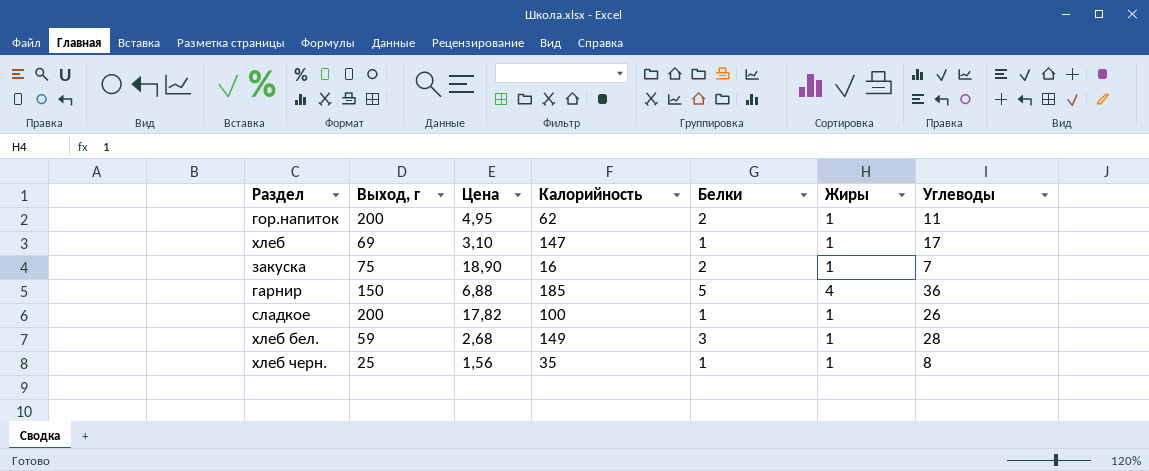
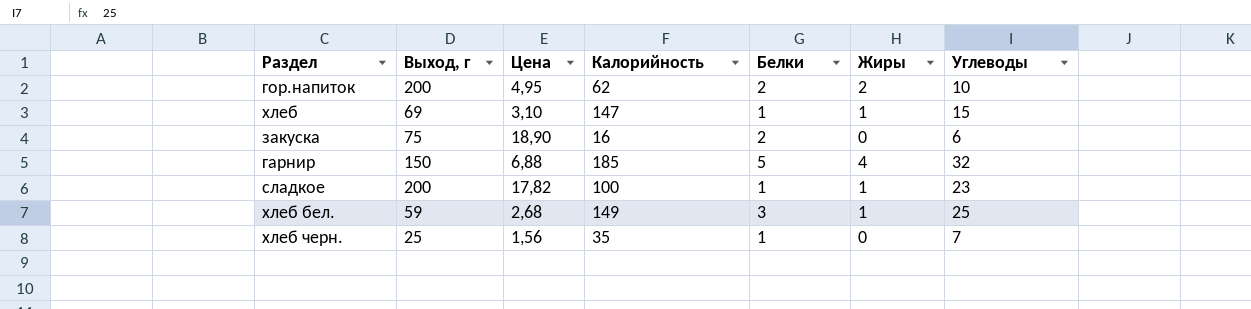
гор.напиток | Жиры: 1 -> 2
гор.напиток | Углеводы: 11 -> 10
хлеб | Углеводы: 17 -> 15
закуска | Жиры: 1 -> 0
закуска | Углеводы: 7 -> 6
гарнир | Углеводы: 36 -> 32
сладкое | Углеводы: 26 -> 23
хлеб бел. | Углеводы: 28 -> 25
хлеб черн. | Жиры: 1 -> 0
хлеб черн. | Углеводы: 8 -> 7

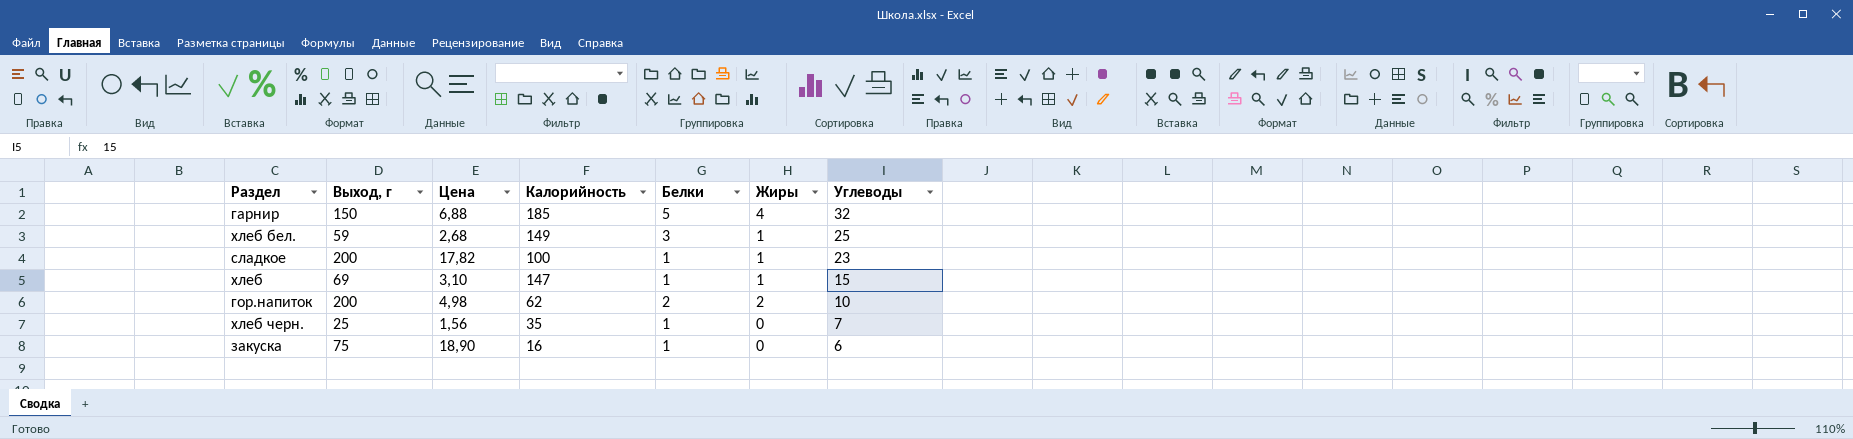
row order: none -> Углеводы descending
гор.напиток | Цена: 4,95 -> 4,98
закуска | Белки: 2 -> 1

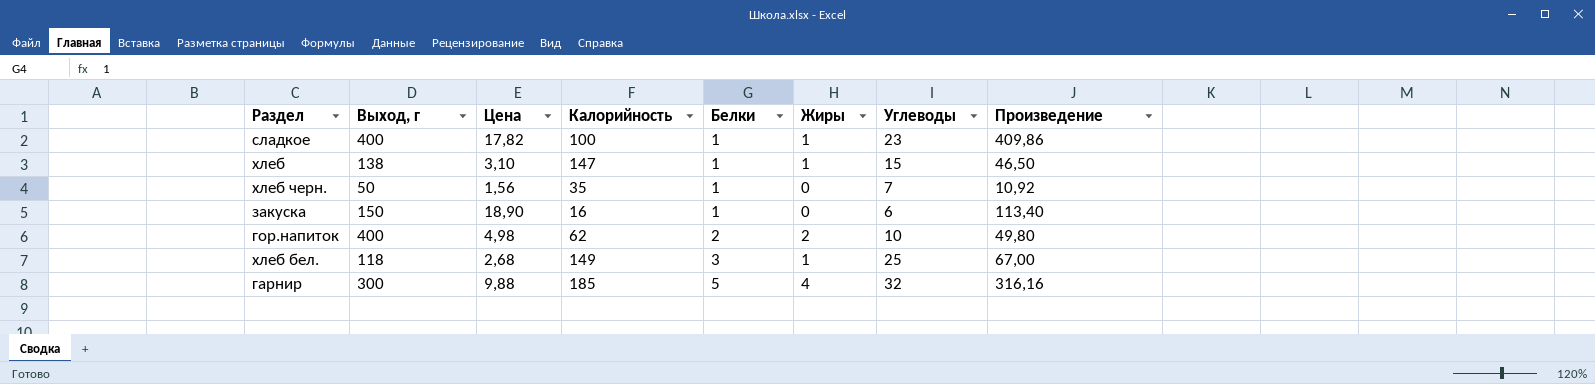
row order: Углеводы descending -> Белки ascending
column Произведение | formula: none -> [Цена] * [Углеводы]
сладкое | Выход, г: 200 -> 400
хлеб | Выход, г: 69 -> 138
хлеб черн. | Выход, г: 25 -> 50
закуска | Выход, г: 75 -> 150
гор.напиток | Выход, г: 200 -> 400
хлеб бел. | Выход, г: 59 -> 118
гарнир | Выход, г: 150 -> 300
гарнир | Цена: 6,88 -> 9,88

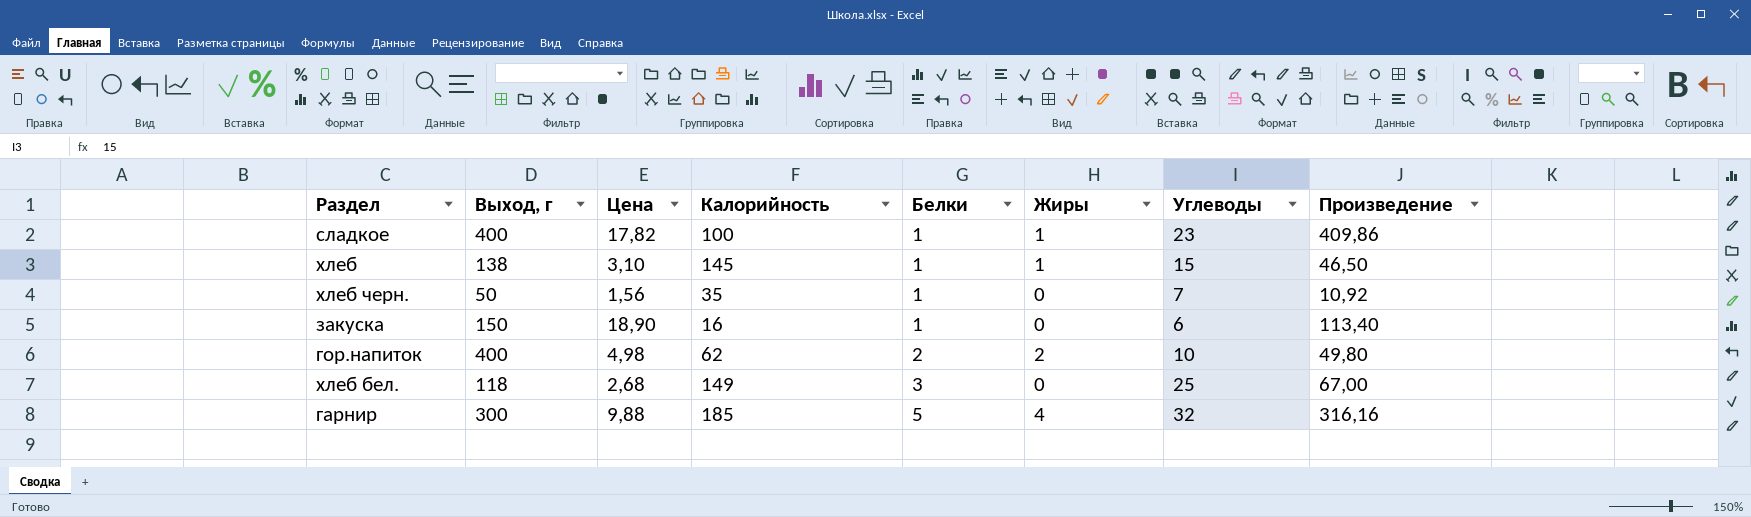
хлеб | Калорийность: 147 -> 145
хлеб бел. | Жиры: 1 -> 0

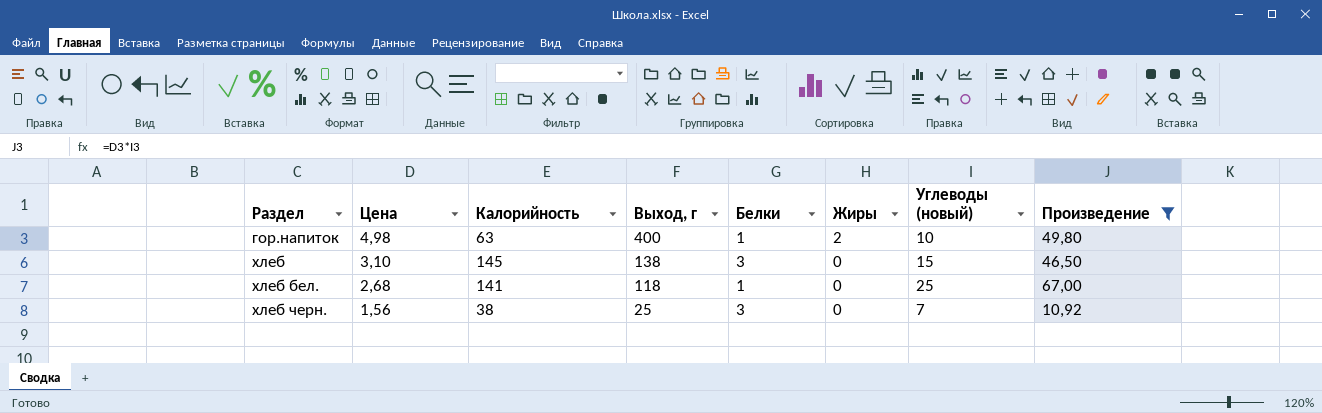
filter: none -> Произведение <= 67,00
row order: Белки ascending -> Раздел ascending
column Выход, г | position: 2 -> 4
column name: Углеводы -> Углеводы (новый)
гор.напиток | Калорийность: 62 -> 63
гор.напиток | Белки: 2 -> 1
хлеб | Белки: 1 -> 3
хлеб | Жиры: 1 -> 0
хлеб бел. | Калорийность: 149 -> 141
хлеб бел. | Белки: 3 -> 1
хлеб черн. | Калорийность: 35 -> 38
хлеб черн. | Выход, г: 50 -> 25
хлеб черн. | Белки: 1 -> 3

